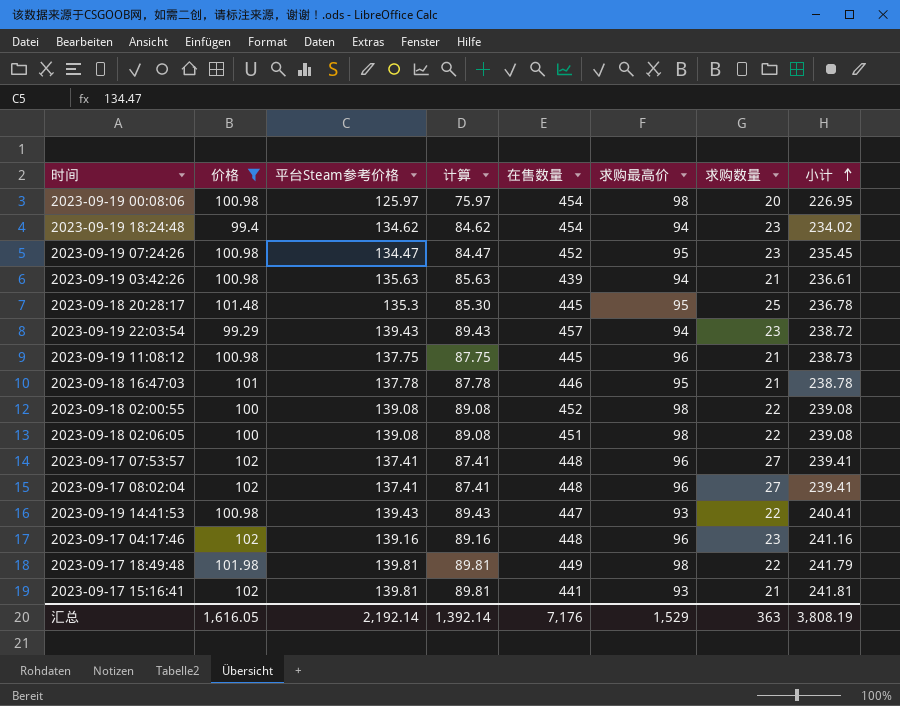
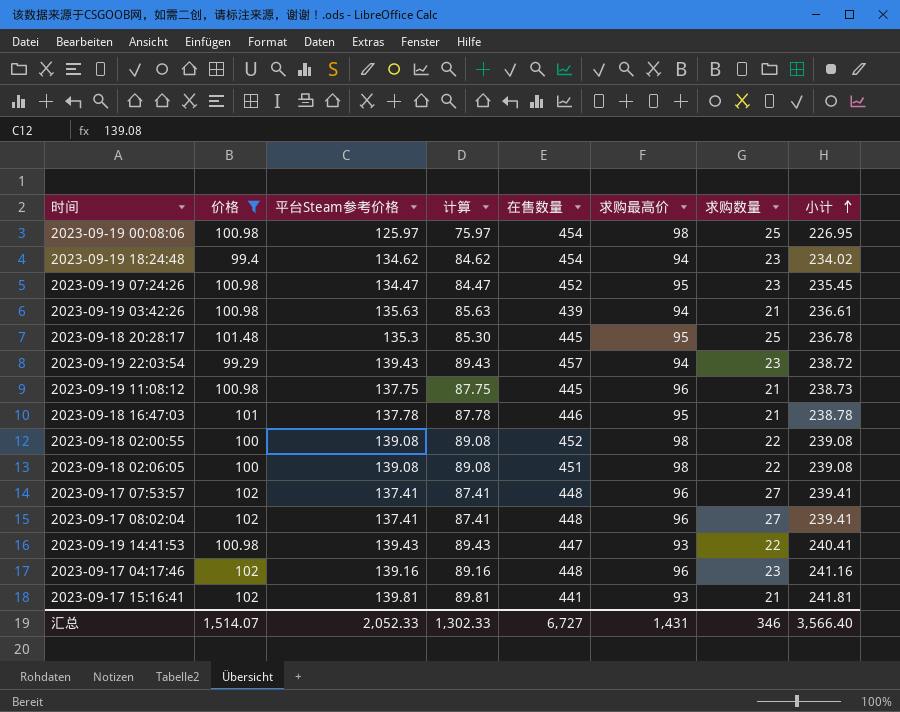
row 2023-09-17 18:49:48: 101.98 | 139.81 | 89.81 | 449 | 98 | 22 | 241.79 -> none
2023-09-19 00:08:06 | 求购数量: 20 -> 25
汇总 | 价格: 1,616.05 -> 1,514.07
汇总 | 平台Steam参考价格: 2,192.14 -> 2,052.33
汇总 | 计算: 1,392.14 -> 1,302.33
汇总 | 在售数量: 7,176 -> 6,727
汇总 | 求购最高价: 1,529 -> 1,431
汇总 | 求购数量: 363 -> 346
汇总 | 小计: 3,808.19 -> 3,566.40

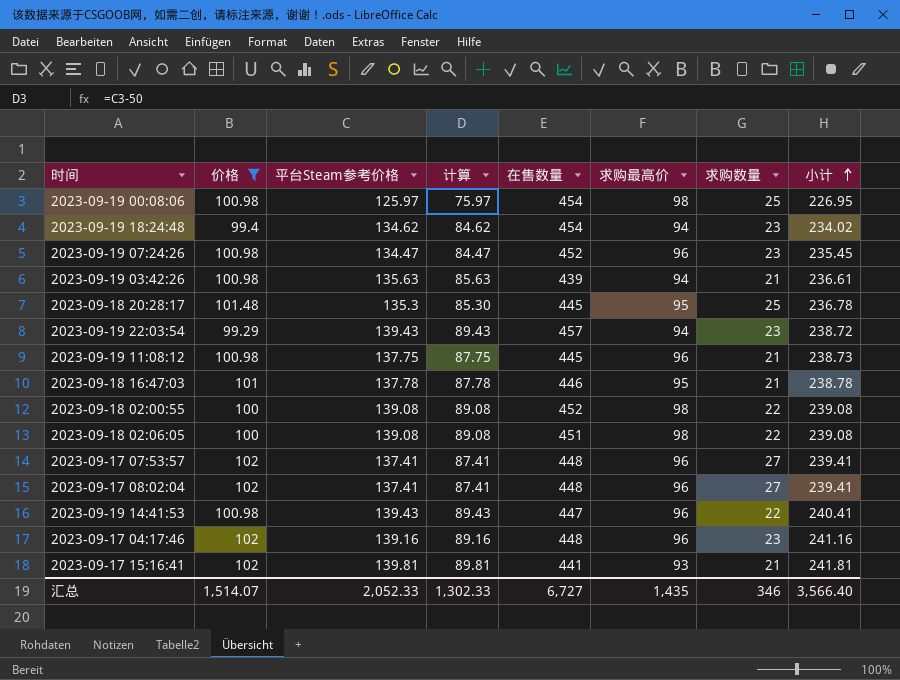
2023-09-19 07:24:26 | 求购最高价: 95 -> 96
2023-09-19 14:41:53 | 求购最高价: 93 -> 96
汇总 | 求购最高价: 1,431 -> 1,435

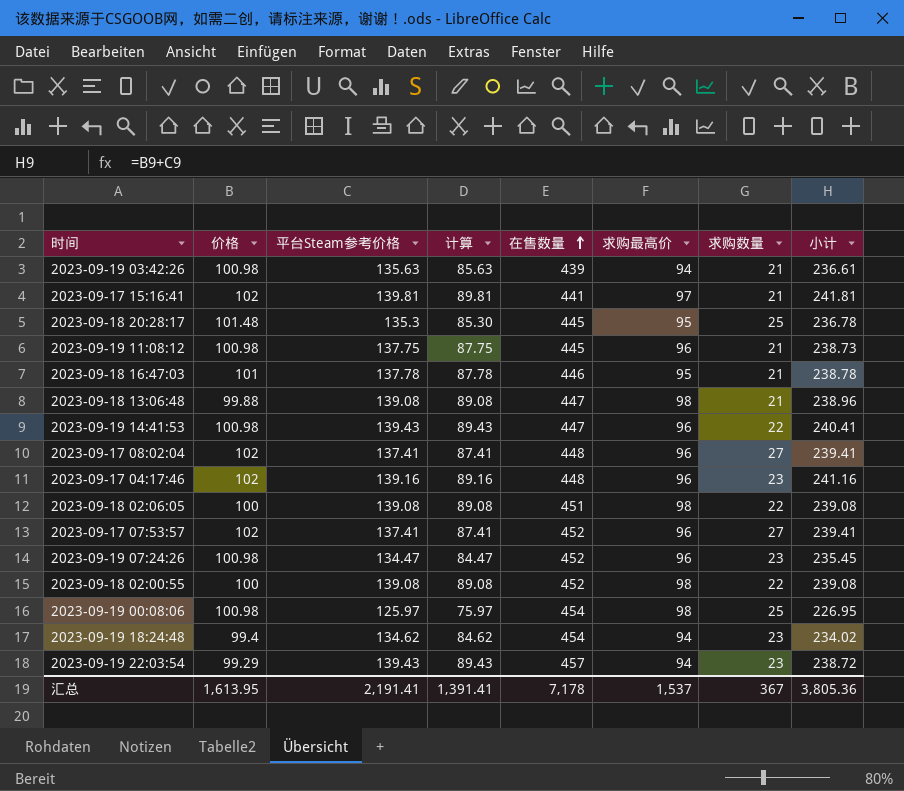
filter: 价格 != 99.88 -> none
row order: 小计 ascending -> 在售数量 ascending
2023-09-17 15:16:41 | 求购最高价: 93 -> 97
2023-09-17 07:53:57 | 在售数量: 448 -> 452
汇总 | 价格: 1,514.07 -> 1,613.95
汇总 | 平台Steam参考价格: 2,052.33 -> 2,191.41
汇总 | 计算: 1,302.33 -> 1,391.41
汇总 | 在售数量: 6,727 -> 7,178
汇总 | 求购最高价: 1,435 -> 1,537
汇总 | 求购数量: 346 -> 367
汇总 | 小计: 3,566.40 -> 3,805.36

